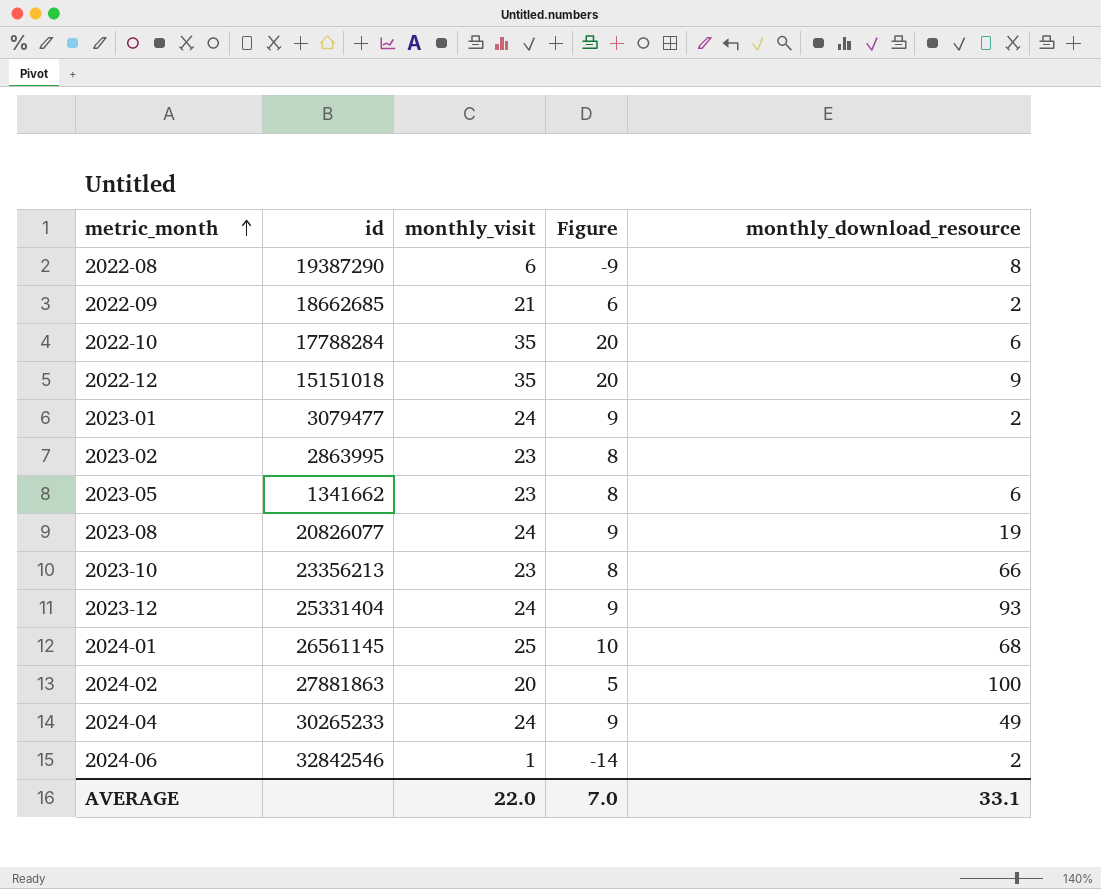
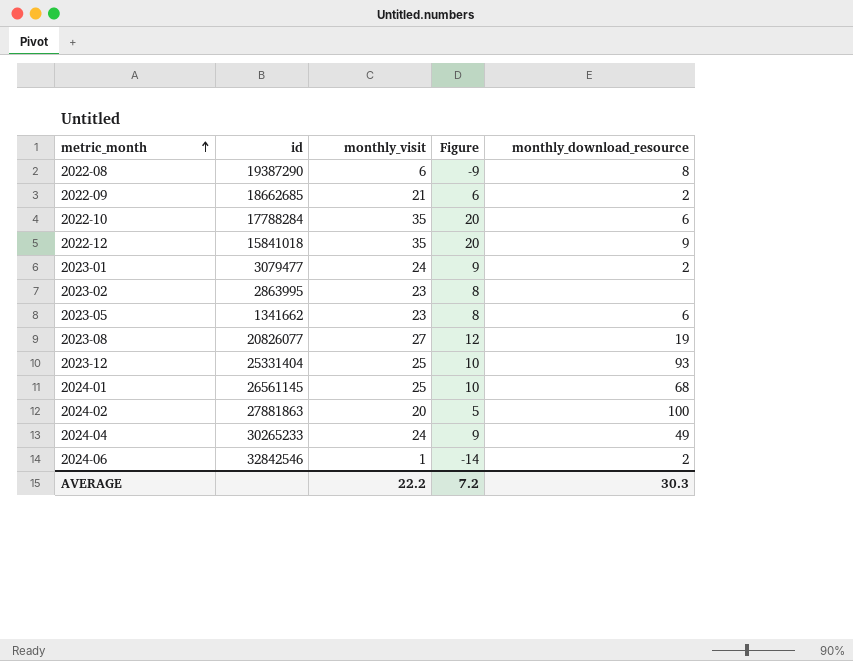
row 2023-10: 23356213 | 23 | 8 | 66 -> none
2022-12 | id: 15151018 -> 15841018
2023-08 | monthly_visit: 24 -> 27
2023-08 | Figure: 9 -> 12
2023-12 | monthly_visit: 24 -> 25
2023-12 | Figure: 9 -> 10
AVERAGE | monthly_visit: 22.0 -> 22.2
AVERAGE | Figure: 7.0 -> 7.2
AVERAGE | monthly_download_resource: 33.1 -> 30.3

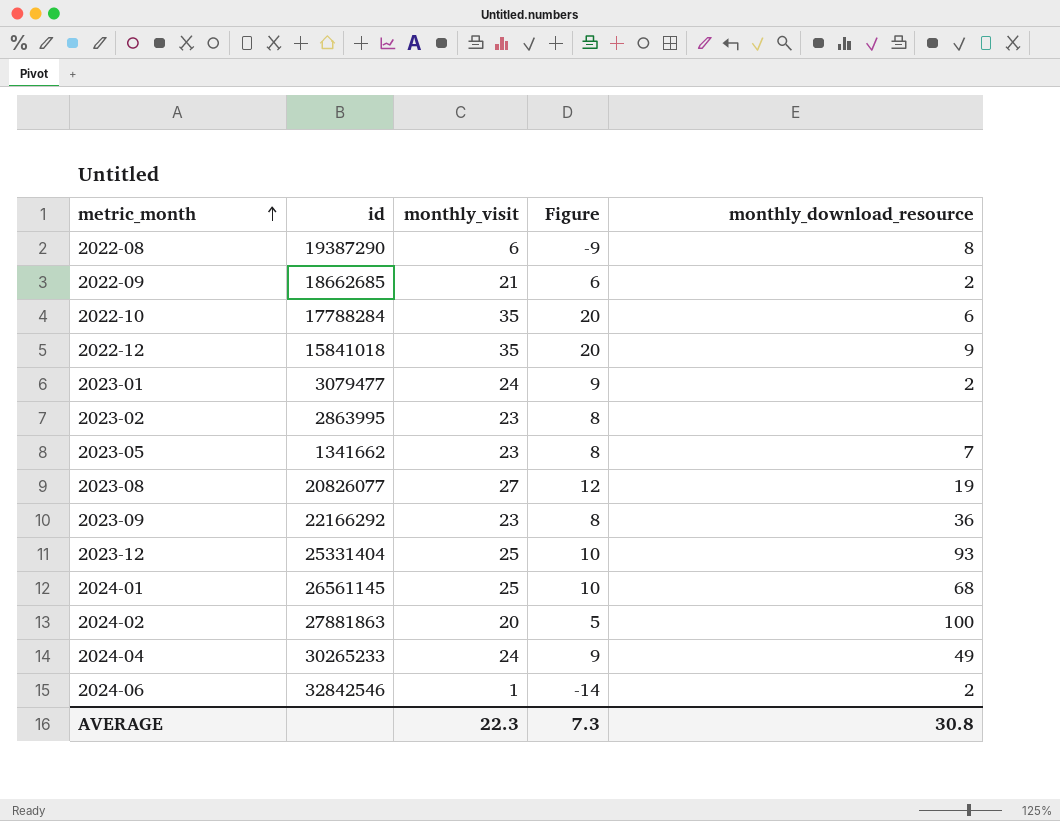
2023-05 | monthly_download_resource: 6 -> 7
row 2023-09: none -> 22166292 | 23 | 8 | 36
AVERAGE | monthly_visit: 22.2 -> 22.3
AVERAGE | Figure: 7.2 -> 7.3
AVERAGE | monthly_download_resource: 30.3 -> 30.8

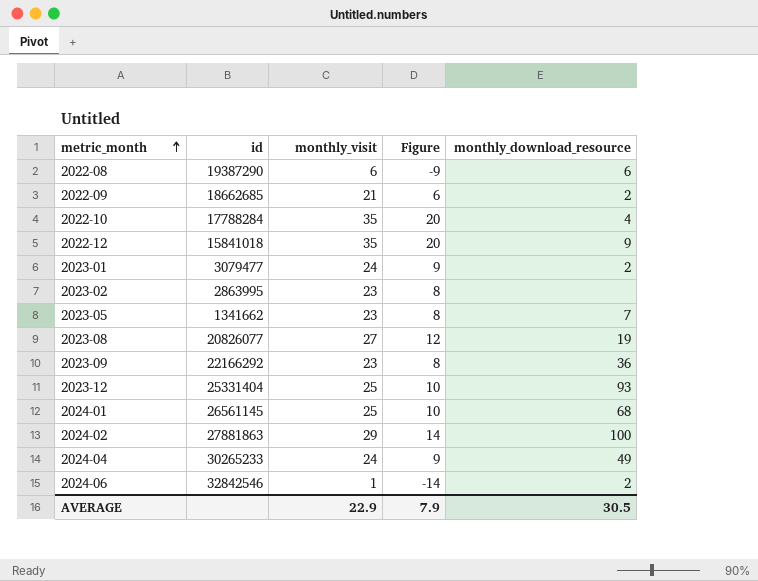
2022-08 | monthly_download_resource: 8 -> 6
2022-10 | monthly_download_resource: 6 -> 4
2024-02 | monthly_visit: 20 -> 29
2024-02 | Figure: 5 -> 14
AVERAGE | monthly_visit: 22.3 -> 22.9
AVERAGE | Figure: 7.3 -> 7.9
AVERAGE | monthly_download_resource: 30.8 -> 30.5

